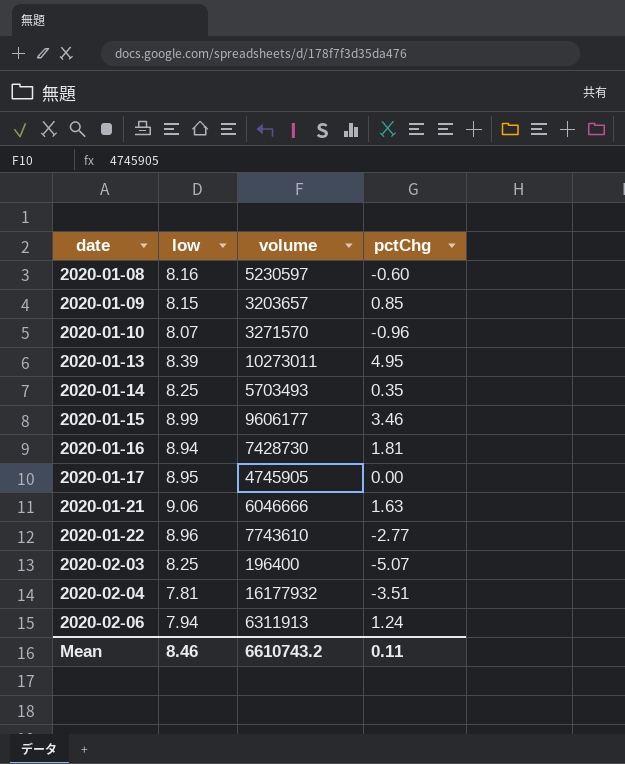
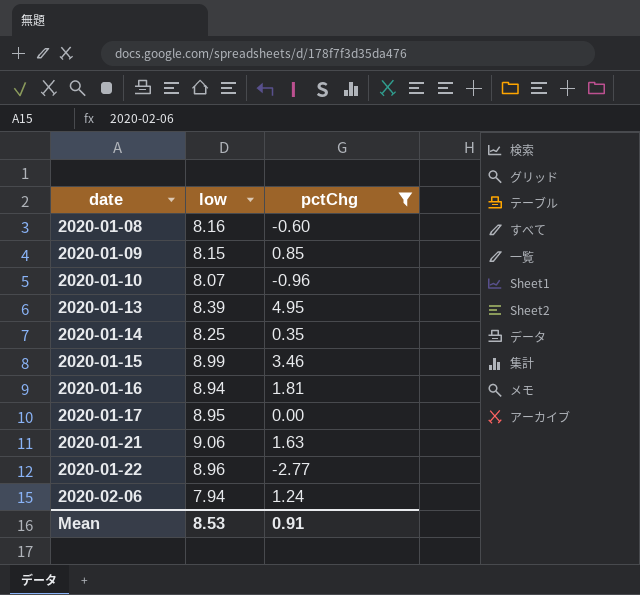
filter: none -> pctChg >= -2.77
column volume | position: 3 -> none
Mean | low: 8.46 -> 8.53
Mean | pctChg: 0.11 -> 0.91

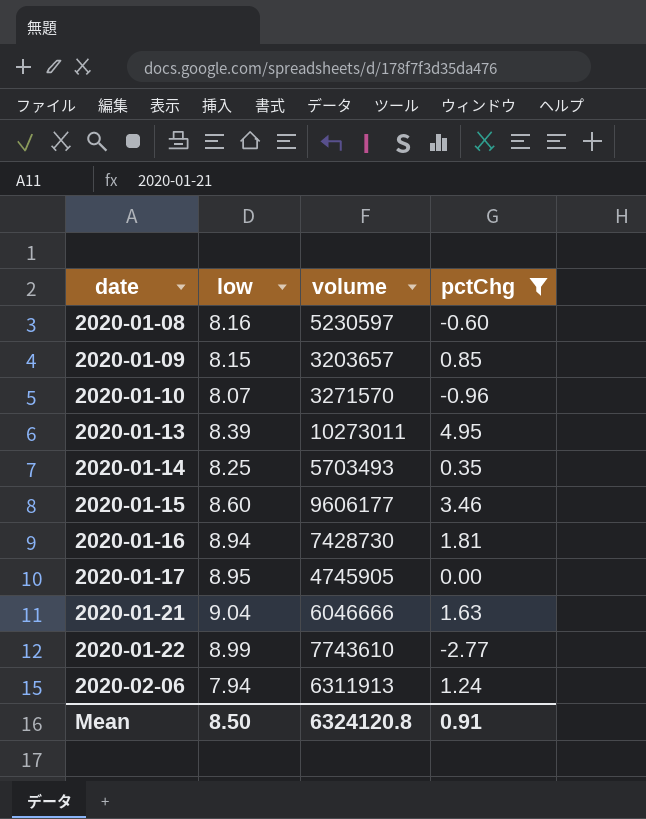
column volume | position: none -> 3
2020-01-15 | low: 8.99 -> 8.60
2020-01-21 | low: 9.06 -> 9.04
2020-01-22 | low: 8.96 -> 8.99
Mean | low: 8.53 -> 8.50

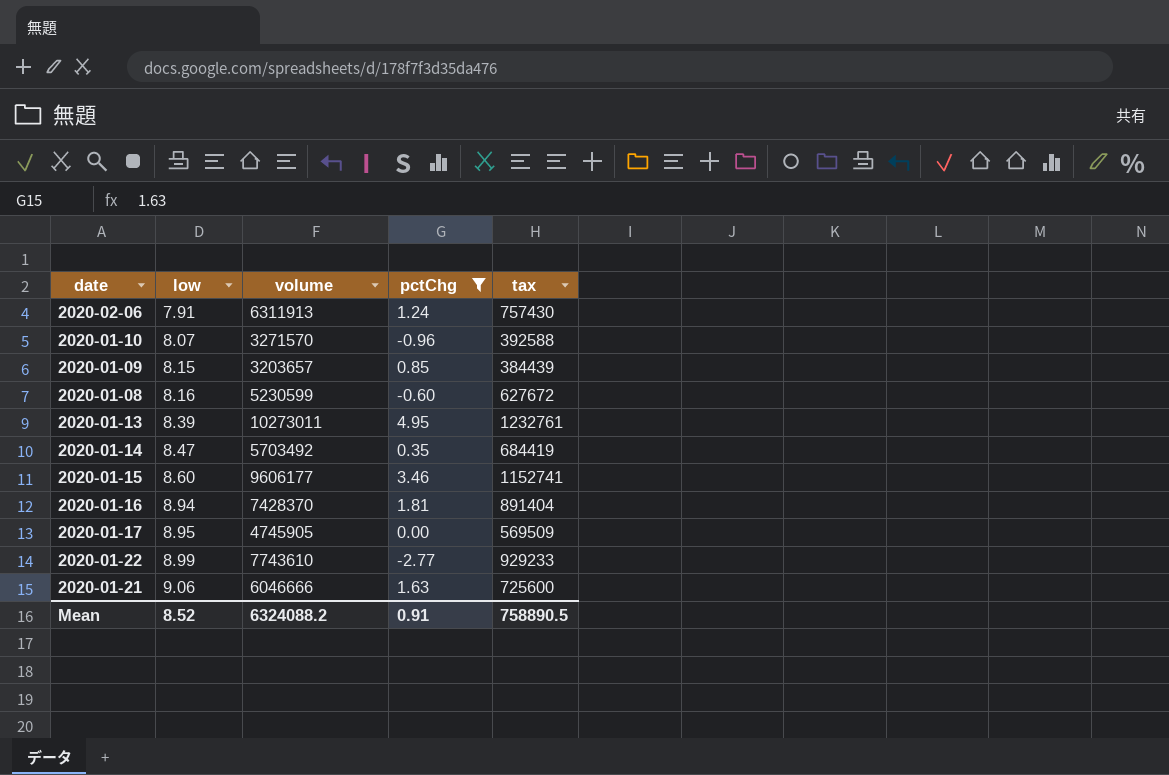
row order: date ascending -> low ascending
column tax | formula: none -> [volume] * 0.12
2020-02-06 | low: 7.94 -> 7.91
2020-01-08 | volume: 5230597 -> 5230599
2020-01-14 | low: 8.25 -> 8.47
2020-01-14 | volume: 5703493 -> 5703492
2020-01-16 | volume: 7428730 -> 7428370
2020-01-21 | low: 9.04 -> 9.06
Mean | low: 8.50 -> 8.52
Mean | volume: 6324120.8 -> 6324088.2

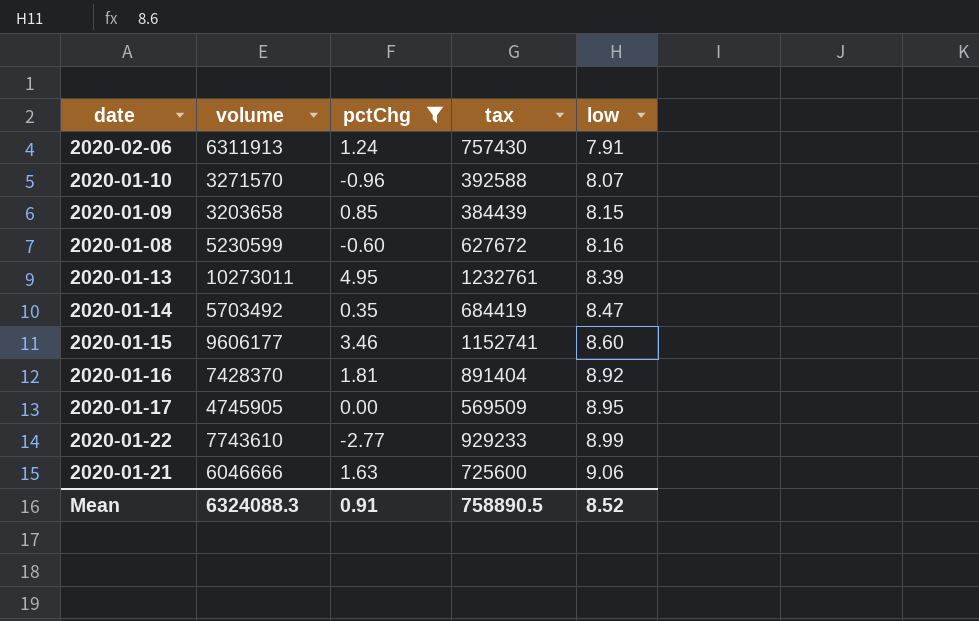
column low | position: 2 -> 5
2020-01-09 | volume: 3203657 -> 3203658
2020-01-16 | low: 8.94 -> 8.92
Mean | volume: 6324088.2 -> 6324088.3

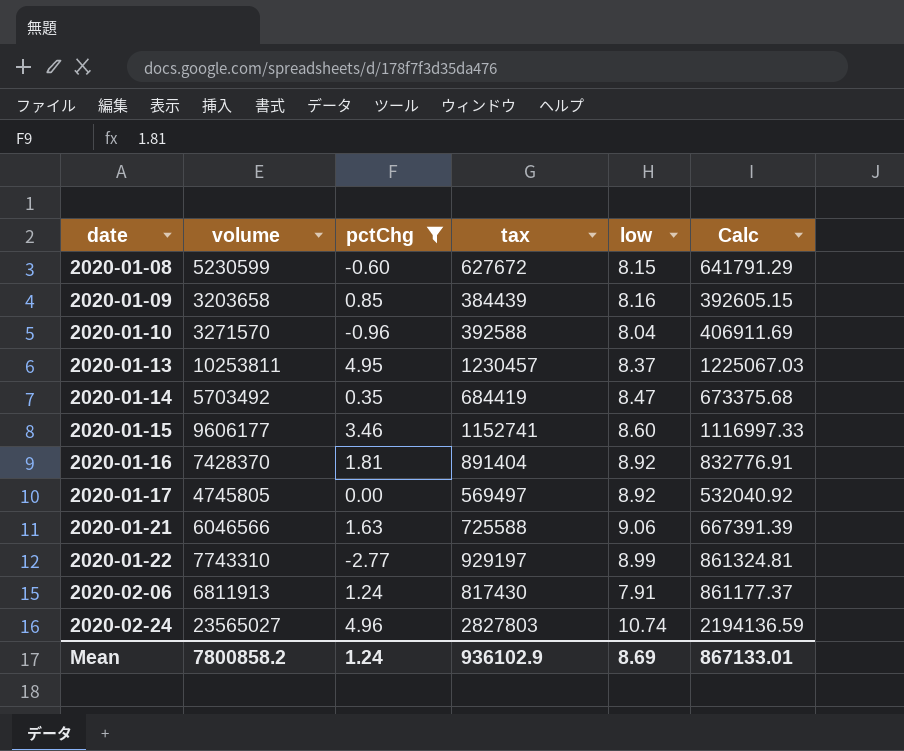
row order: low ascending -> date ascending
column Calc | formula: none -> [volume] / [low]
2020-01-08 | low: 8.16 -> 8.15
2020-01-09 | low: 8.15 -> 8.16
2020-01-10 | low: 8.07 -> 8.04
2020-01-13 | volume: 10273011 -> 10253811
2020-01-13 | tax: 1232761 -> 1230457
2020-01-13 | low: 8.39 -> 8.37
2020-01-17 | volume: 4745905 -> 4745805
2020-01-17 | tax: 569509 -> 569497
2020-01-17 | low: 8.95 -> 8.92
2020-01-21 | volume: 6046666 -> 6046566
2020-01-21 | tax: 725600 -> 725588
2020-01-22 | volume: 7743610 -> 7743310
2020-01-22 | tax: 929233 -> 929197
2020-02-06 | volume: 6311913 -> 6811913
2020-02-06 | tax: 757430 -> 817430
row 2020-02-24: none -> 23565027 | 4.96 | 2827803 | 10.74 | 2194136.59
Mean | volume: 6324088.3 -> 7800858.2
Mean | pctChg: 0.91 -> 1.24
Mean | tax: 758890.5 -> 936102.9
Mean | low: 8.52 -> 8.69

